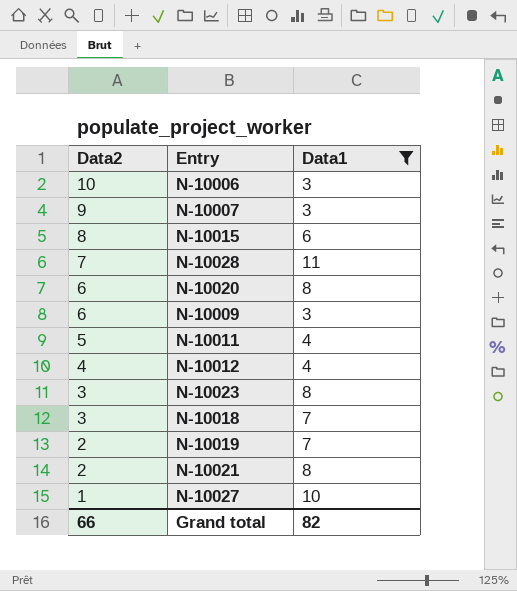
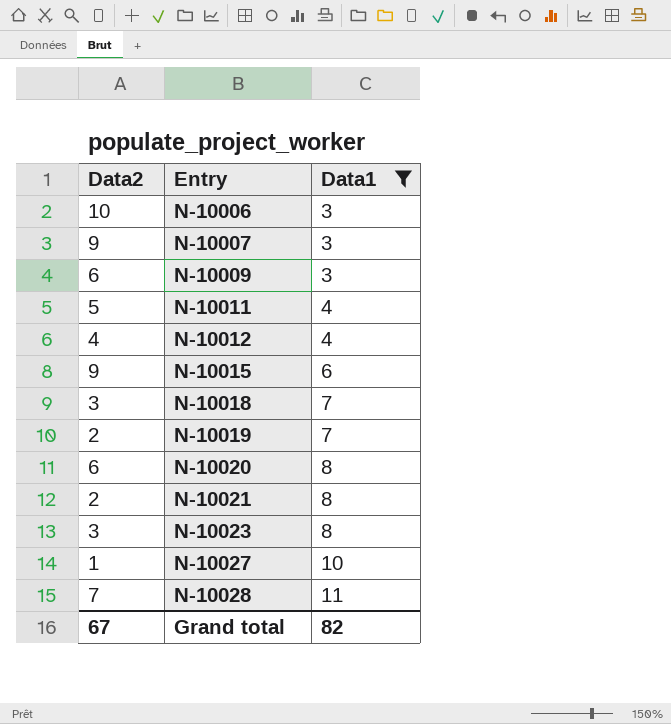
row order: Data2 descending -> Entry ascending
N-10015 | Data2: 8 -> 9
Grand total | Data2: 66 -> 67

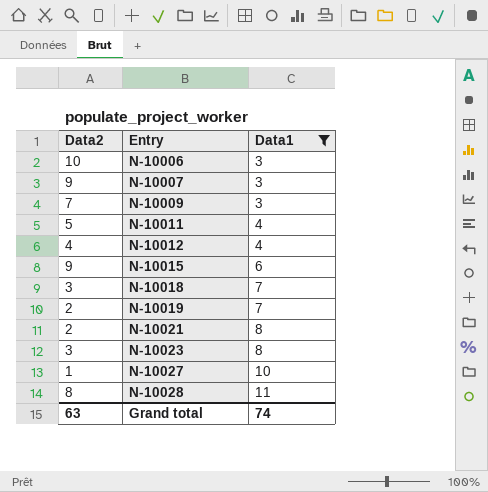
row N-10020: 6 | 8 -> none
N-10009 | Data2: 6 -> 7
N-10028 | Data2: 7 -> 8
Grand total | Data2: 67 -> 63
Grand total | Data1: 82 -> 74

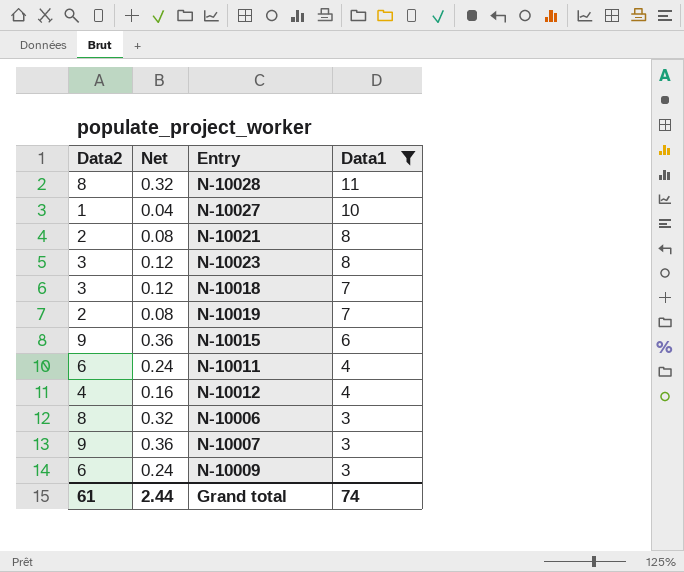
row order: Entry ascending -> Data1 descending
column Net | formula: none -> [Data2] * 0.04
N-10011 | Data2: 5 -> 6
N-10006 | Data2: 10 -> 8
N-10009 | Data2: 7 -> 6
Grand total | Data2: 63 -> 61

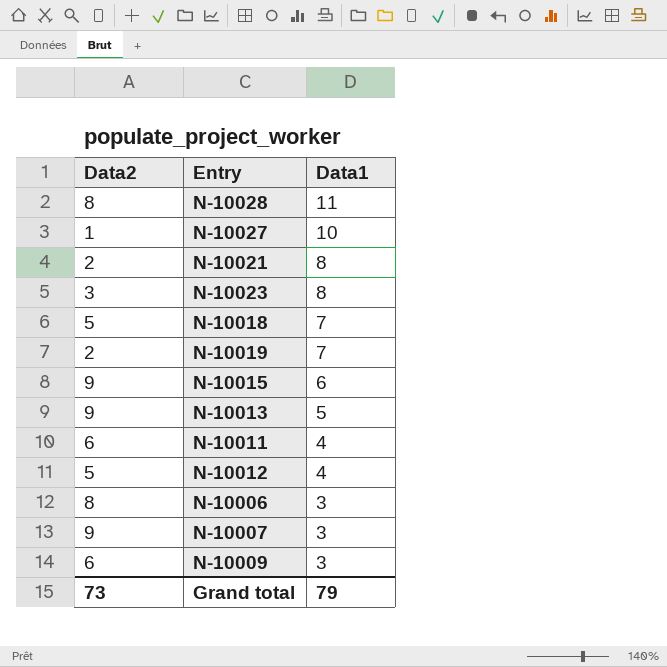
filter: Data1 != 5 -> none
column Net | formula: [Data2] * 0.04 -> none
N-10018 | Data2: 3 -> 5
N-10012 | Data2: 4 -> 5
Grand total | Data2: 61 -> 73
Grand total | Data1: 74 -> 79

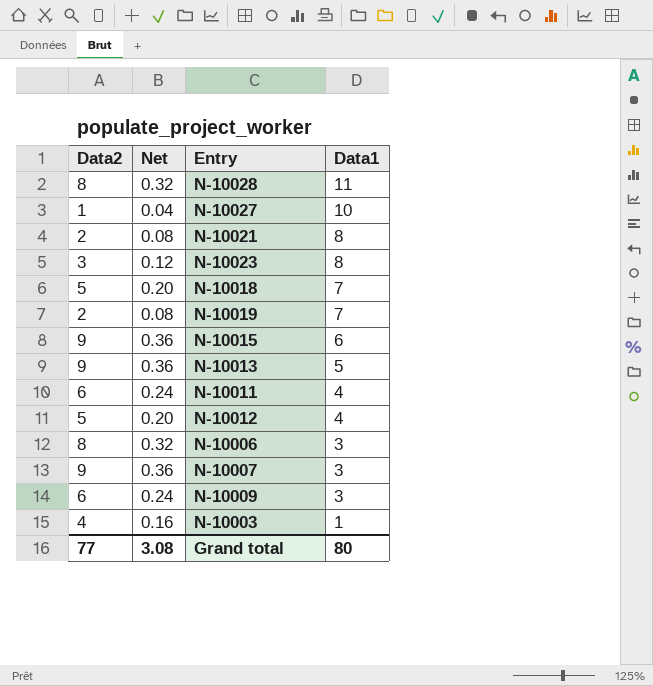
column Net | formula: none -> [Data2] * 0.04
row N-10003: none -> 4 | 0.16 | 1
Grand total | Data2: 73 -> 77
Grand total | Data1: 79 -> 80

